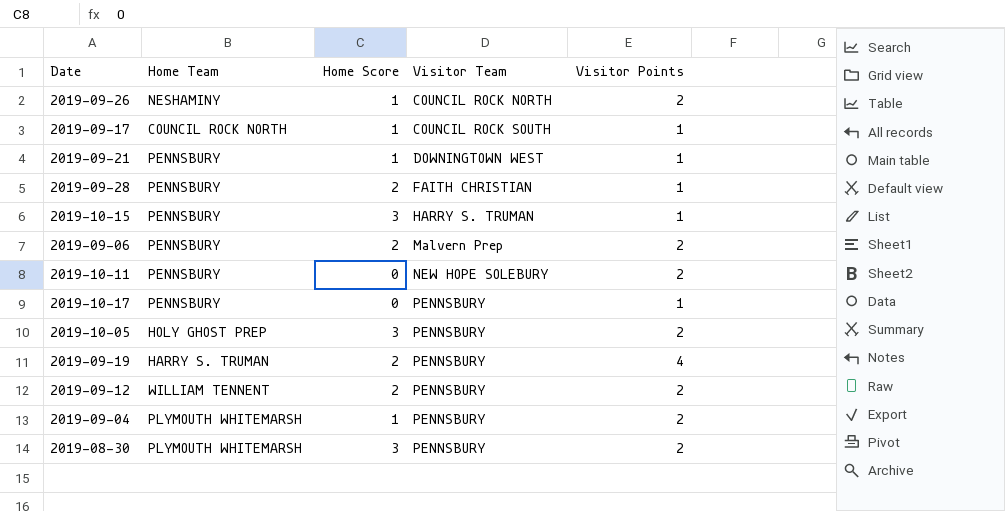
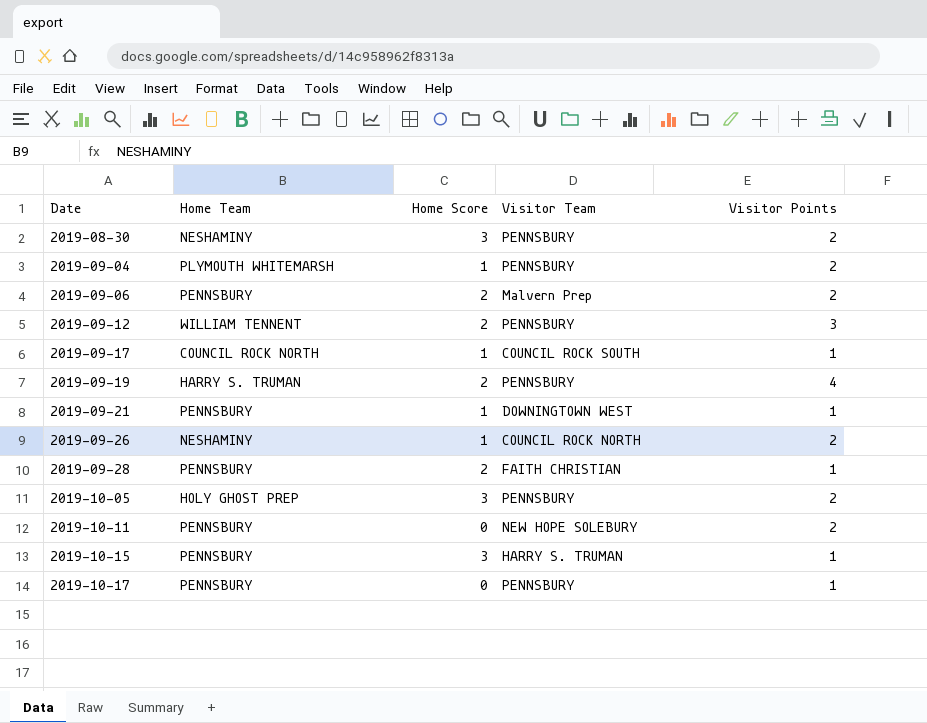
row order: Visitor Team ascending -> Date ascending
2019-08-30 | Home Team: PLYMOUTH WHITEMARSH -> NESHAMINY
2019-09-12 | Visitor Points: 2 -> 3

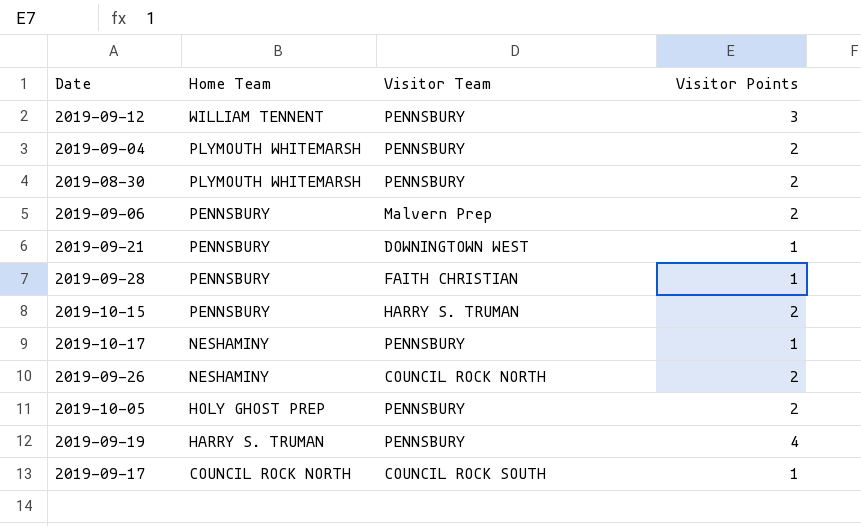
row order: Date ascending -> Home Team descending
column Home Score | position: 3 -> none
row 2019-10-11: PENNSBURY | 0 | NEW HOPE SOLEBURY | 2 -> none
2019-08-30 | Home Team: NESHAMINY -> PLYMOUTH WHITEMARSH
2019-10-15 | Visitor Points: 1 -> 2
2019-10-17 | Home Team: PENNSBURY -> NESHAMINY

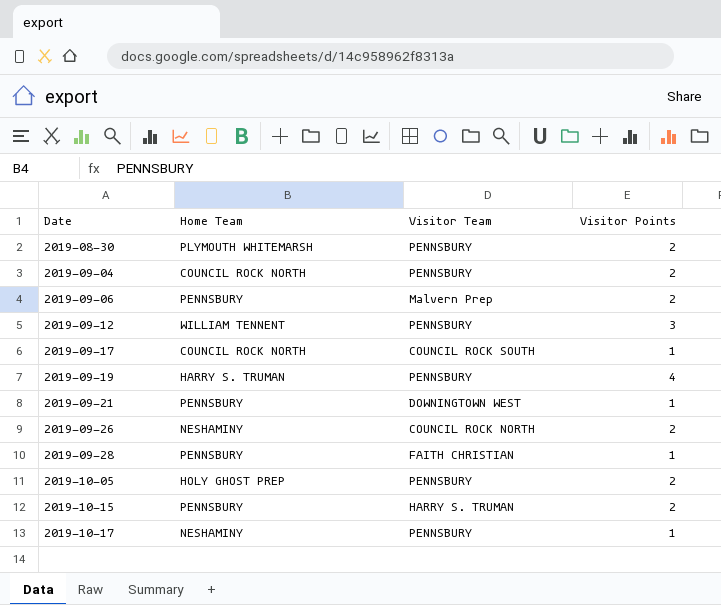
row order: Home Team descending -> Date ascending
2019-09-04 | Home Team: PLYMOUTH WHITEMARSH -> COUNCIL ROCK NORTH

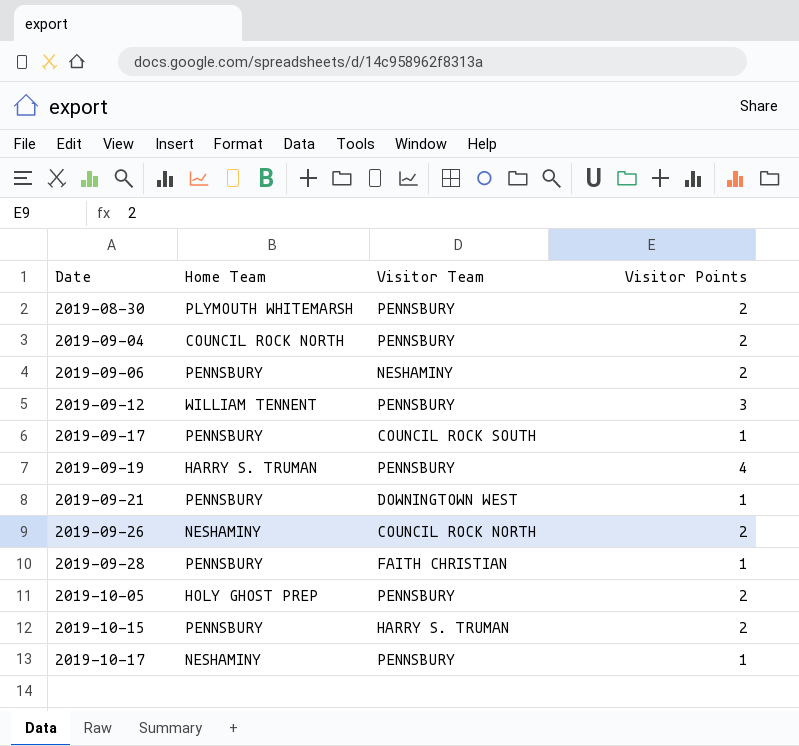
2019-09-06 | Visitor Team: Malvern Prep -> NESHAMINY
2019-09-17 | Home Team: COUNCIL ROCK NORTH -> PENNSBURY

